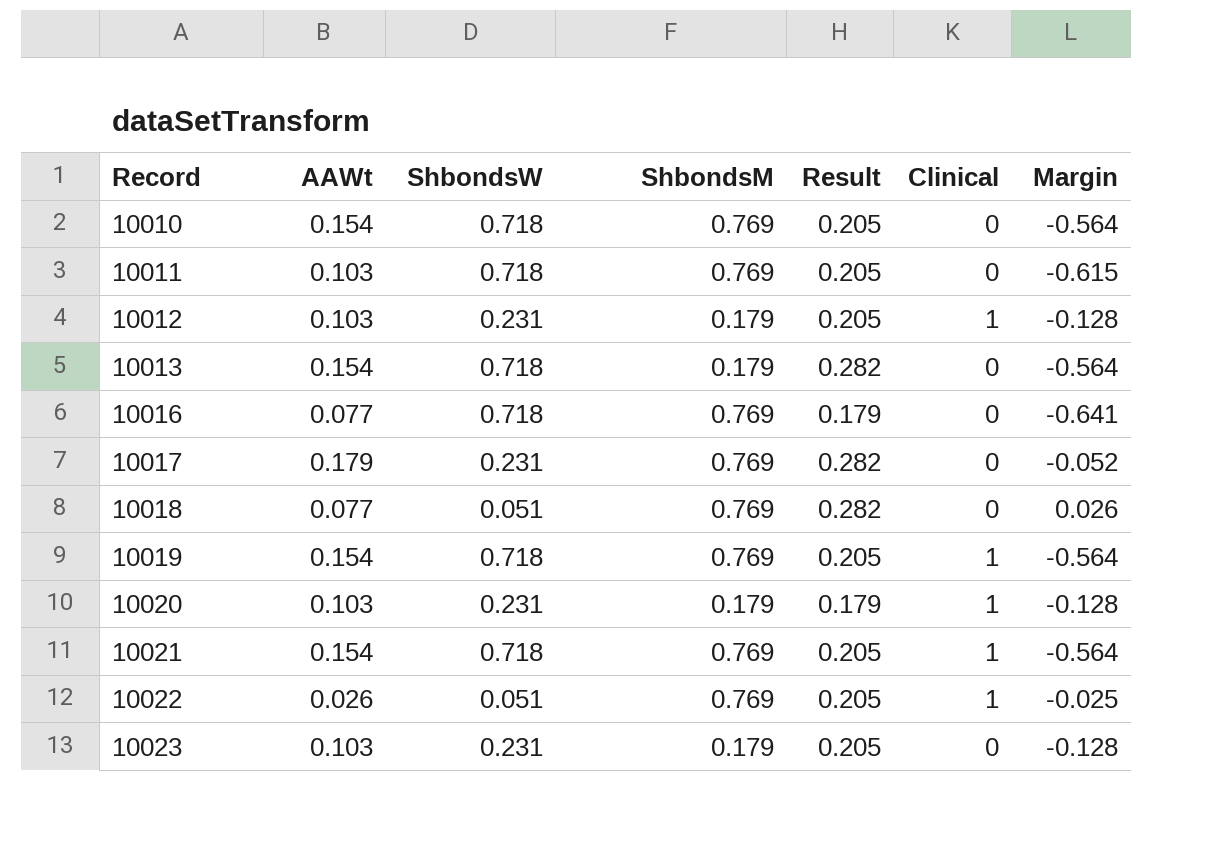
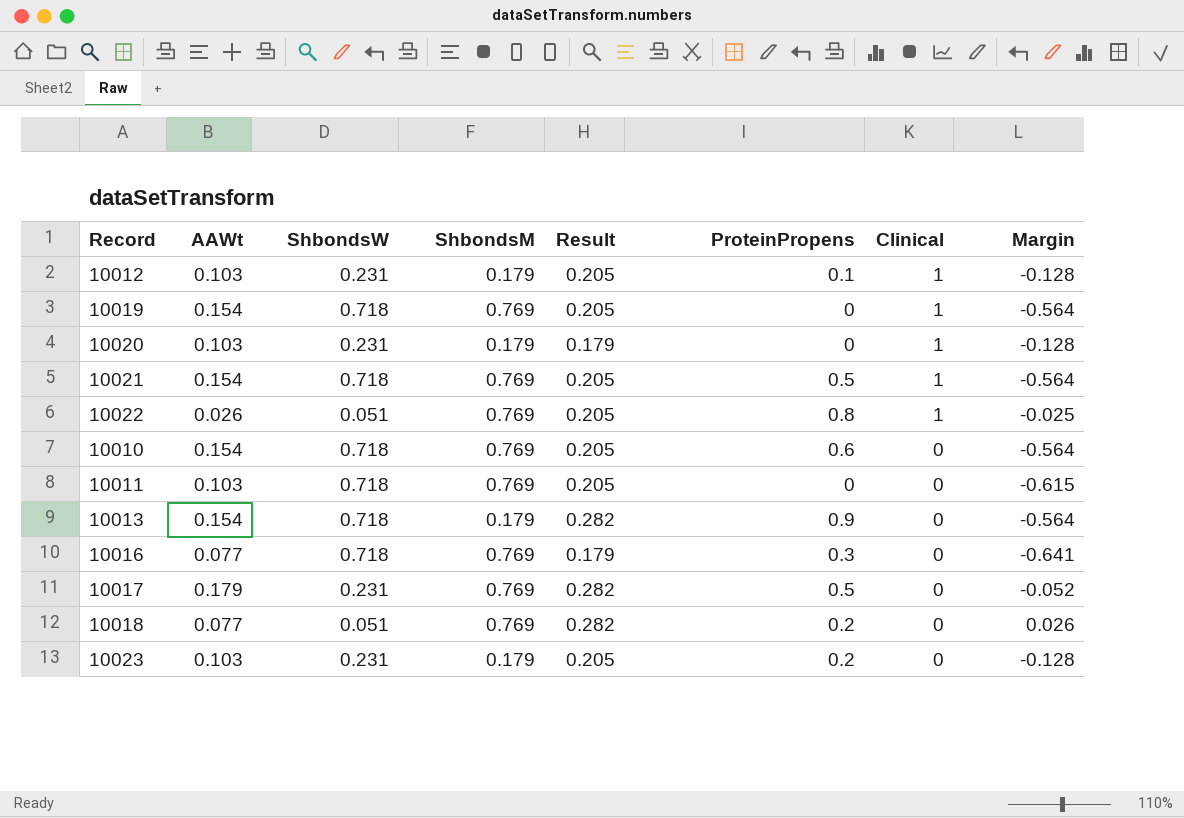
row order: Record ascending -> Clinical descending
column ProteinPropens | position: none -> 6

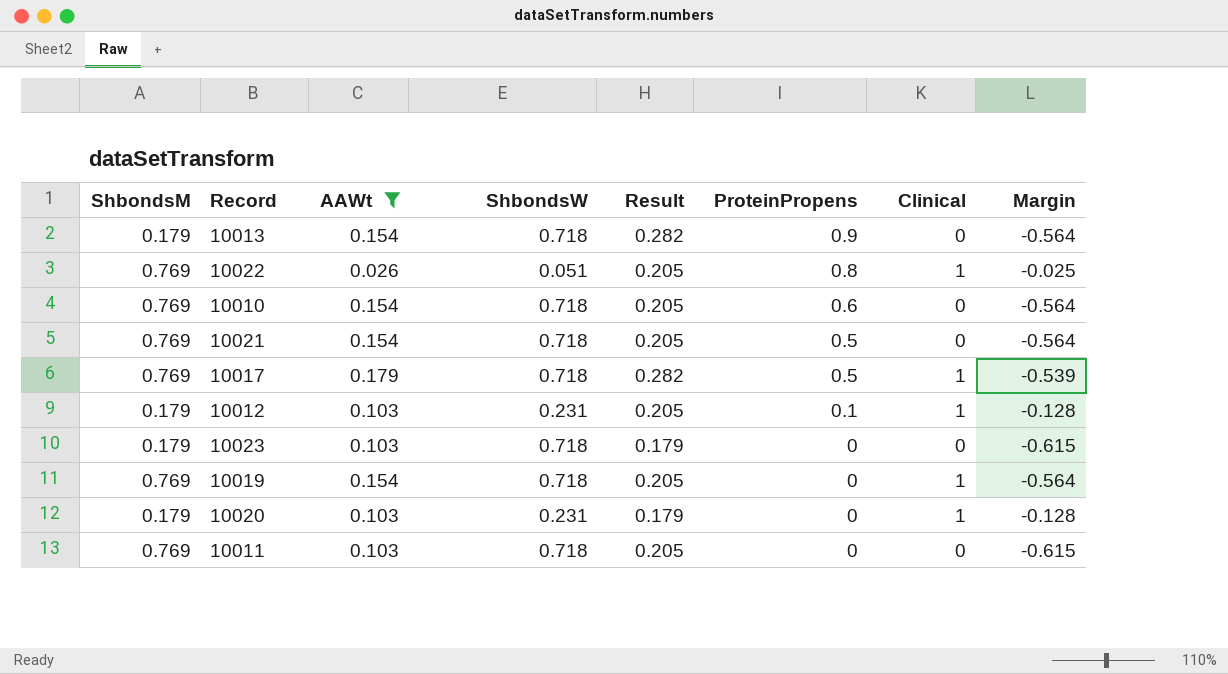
filter: none -> AAWt != 0.077
row order: Clinical descending -> ProteinPropens descending
column ShbondsM | position: 4 -> 1
10021 | Clinical: 1 -> 0
10017 | ShbondsW: 0.231 -> 0.718
10017 | Clinical: 0 -> 1
10017 | Margin: -0.052 -> -0.539
10023 | ShbondsW: 0.231 -> 0.718
10023 | Result: 0.205 -> 0.179
10023 | ProteinPropens: 0.2 -> 0
10023 | Margin: -0.128 -> -0.615

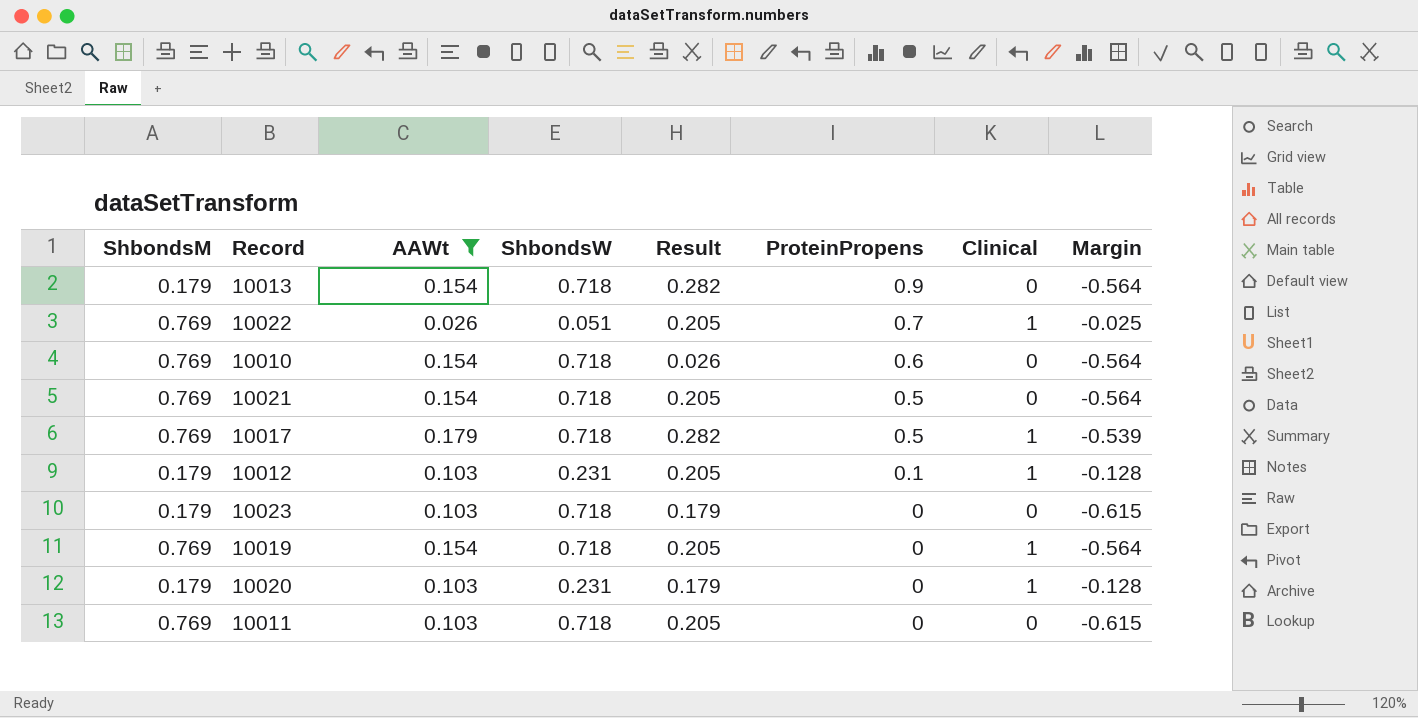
10022 | ProteinPropens: 0.8 -> 0.7
10010 | Result: 0.205 -> 0.026

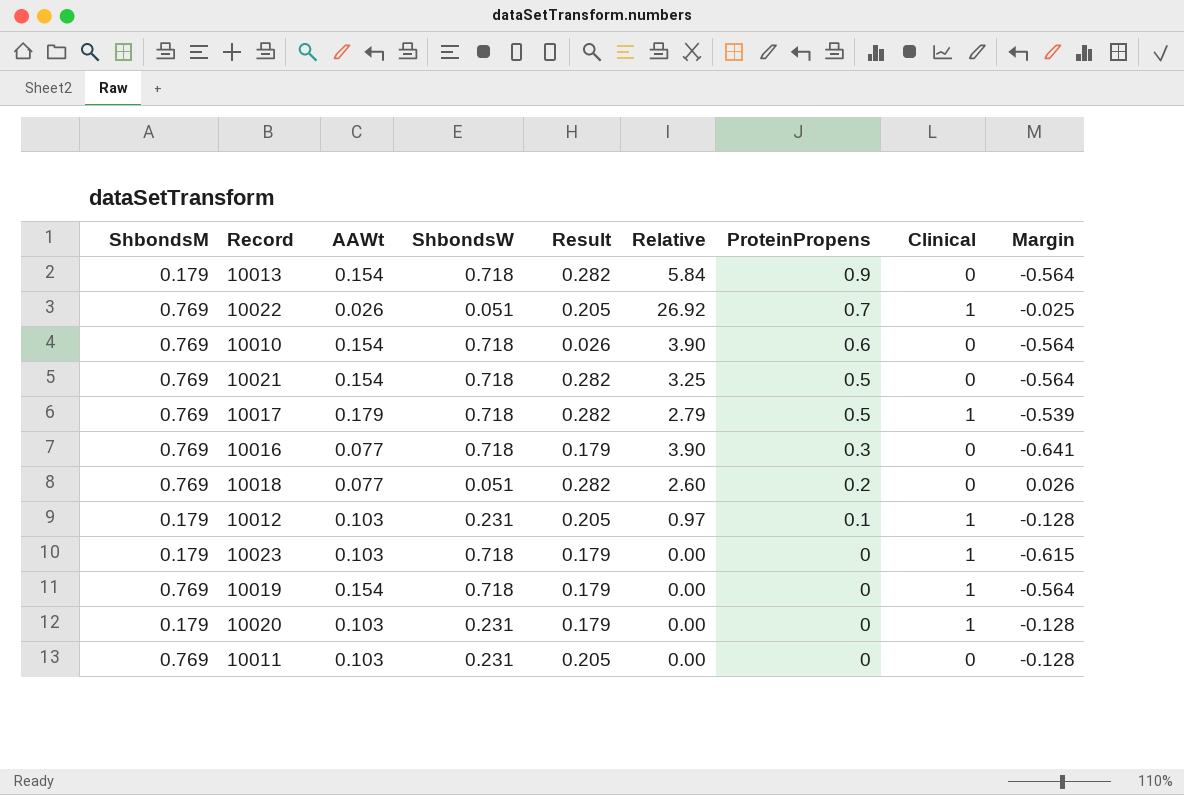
filter: AAWt != 0.077 -> none
column Relative | formula: none -> [ProteinPropens] / [AAWt]
10021 | Result: 0.205 -> 0.282
10023 | Clinical: 0 -> 1
10019 | Result: 0.205 -> 0.179
10011 | ShbondsW: 0.718 -> 0.231
10011 | Margin: -0.615 -> -0.128

